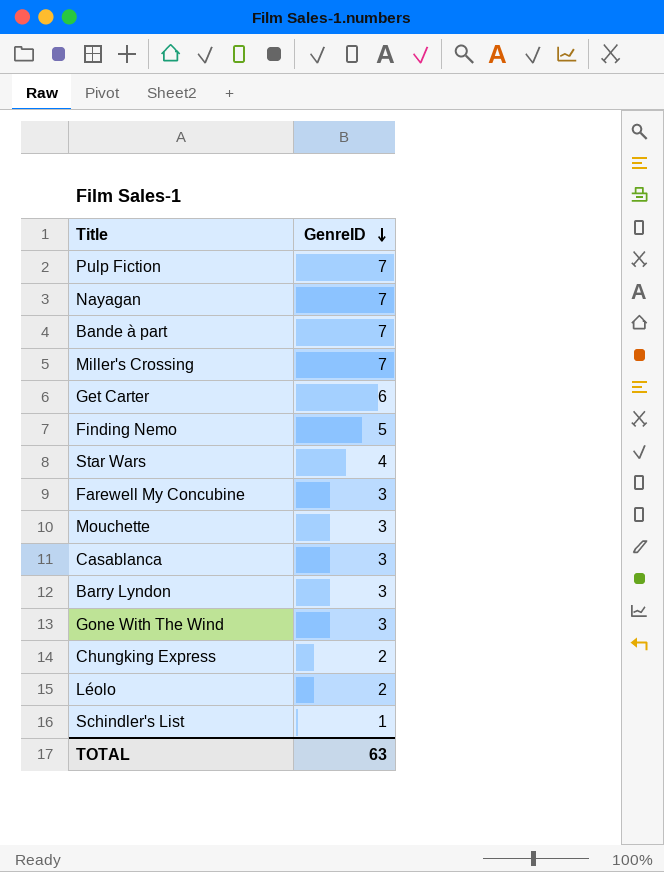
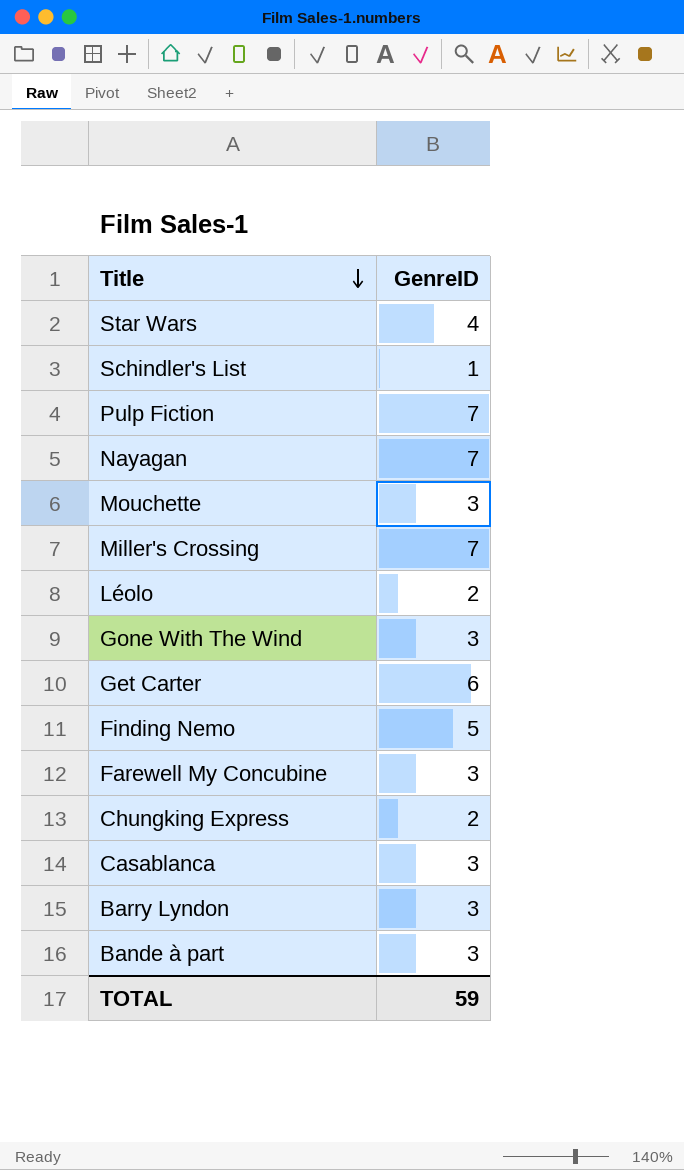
row order: GenreID descending -> Title descending
Bande à part | GenreID: 7 -> 3
TOTAL | GenreID: 63 -> 59

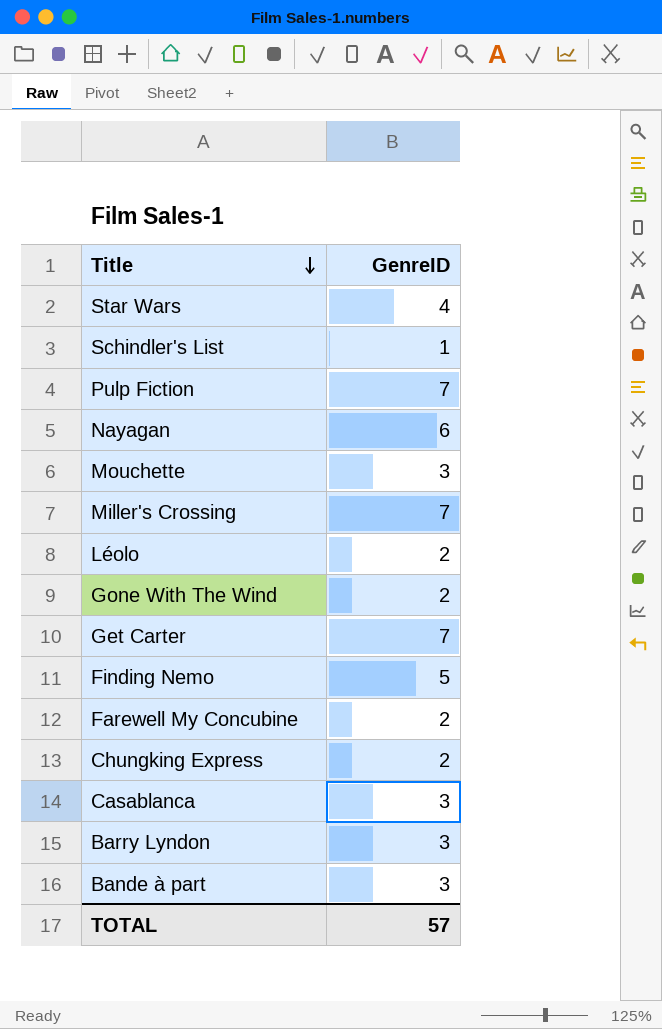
Nayagan | GenreID: 7 -> 6
Gone With The Wind | GenreID: 3 -> 2
Get Carter | GenreID: 6 -> 7
Farewell My Concubine | GenreID: 3 -> 2
TOTAL | GenreID: 59 -> 57

